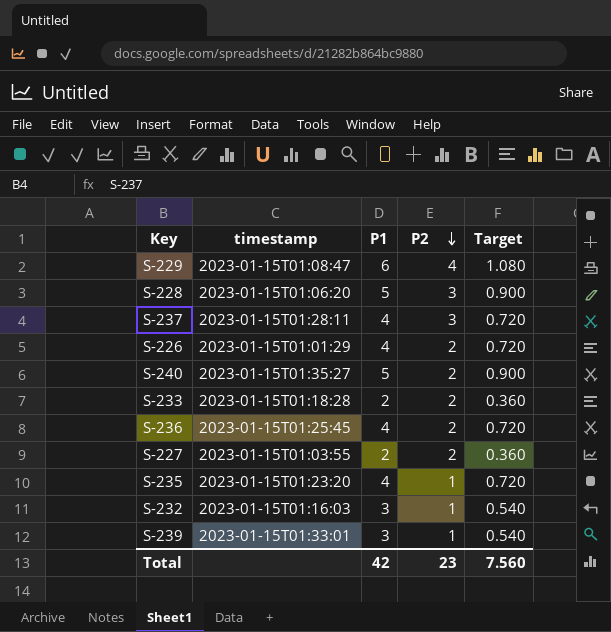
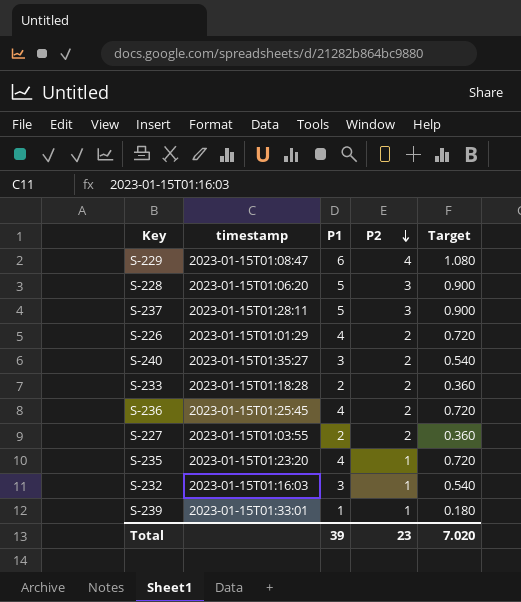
S-237 | P1: 4 -> 5
S-237 | Target: 0.720 -> 0.900
S-240 | P1: 5 -> 3
S-240 | Target: 0.900 -> 0.540
S-239 | P1: 3 -> 1
S-239 | Target: 0.540 -> 0.180
Total | P1: 42 -> 39
Total | Target: 7.560 -> 7.020

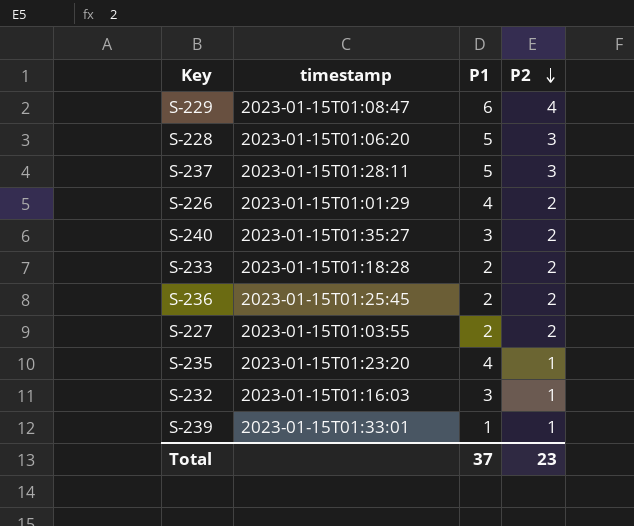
column Target | formula: [P1] * 0.18 -> none
S-236 | P1: 4 -> 2
Total | P1: 39 -> 37

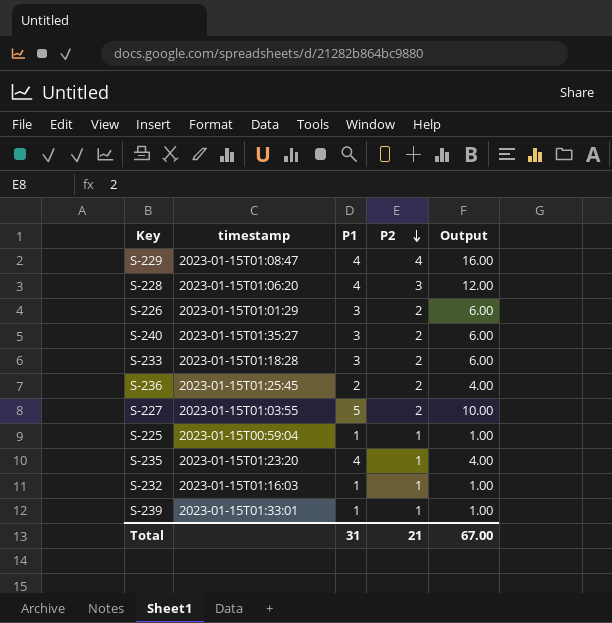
column Output | formula: none -> [P1] * [P2]
row S-237: 2023-01-15T01:28:11 | 5 | 3 -> none
S-229 | P1: 6 -> 4
S-228 | P1: 5 -> 4
S-226 | P1: 4 -> 3
S-233 | P1: 2 -> 3
S-227 | P1: 2 -> 5
row S-225: none -> 2023-01-15T00:59:04 | 1 | 1 | 1.00
S-232 | P1: 3 -> 1
Total | P1: 37 -> 31
Total | P2: 23 -> 21

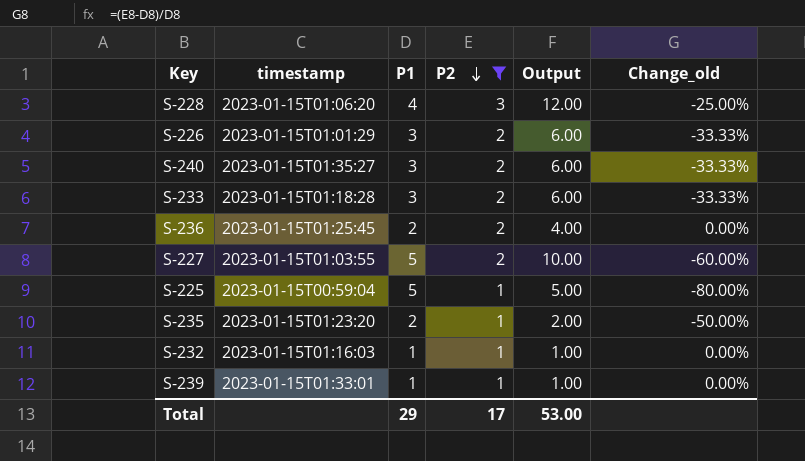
filter: none -> P2 != 4
column Change_old | formula: none -> ([P2] - [P1]) / [P1]
S-225 | P1: 1 -> 5
S-225 | Output: 1.00 -> 5.00
S-235 | P1: 4 -> 2
S-235 | Output: 4.00 -> 2.00
Total | P1: 31 -> 29
Total | P2: 21 -> 17
Total | Output: 67.00 -> 53.00

